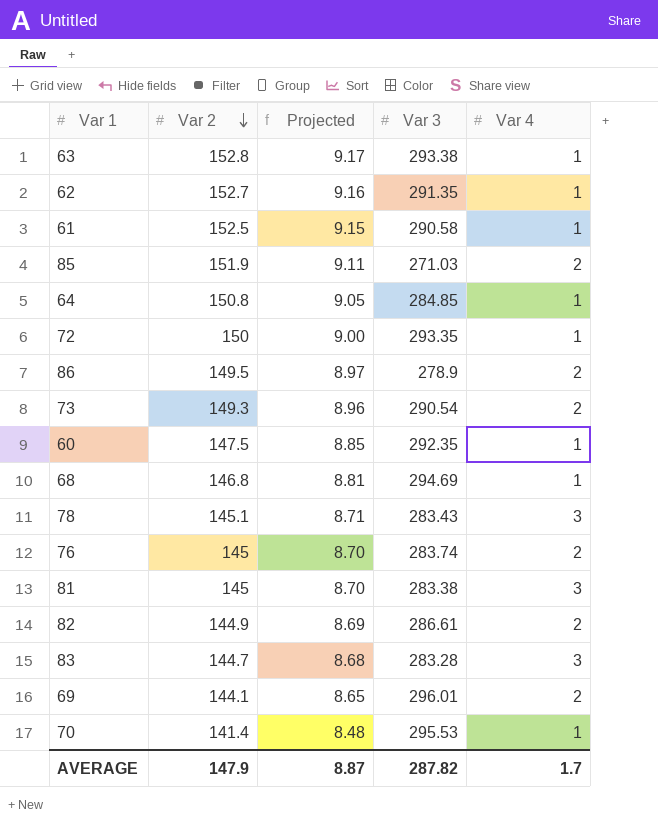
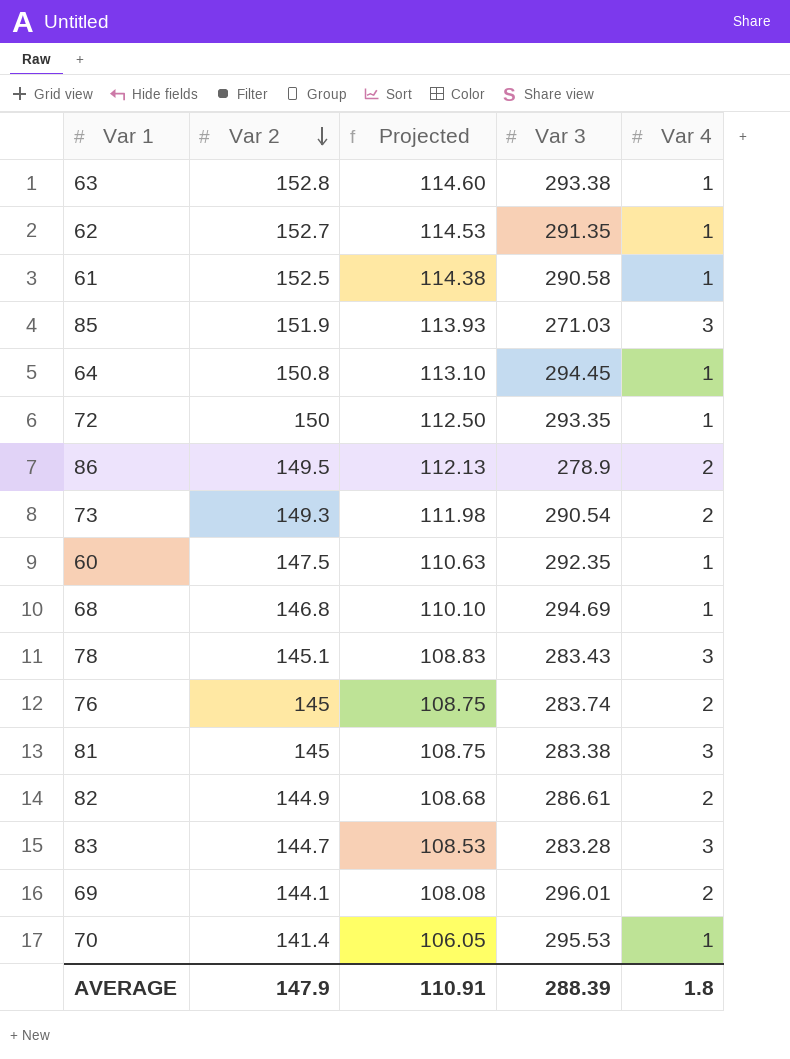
column Projected | formula: [Var 2] * 0.06 -> [Var 2] * 0.75
85 | Var 4: 2 -> 3
64 | Var 3: 284.85 -> 294.45
AVERAGE | Projected: 8.87 -> 110.91
AVERAGE | Var 3: 287.82 -> 288.39
AVERAGE | Var 4: 1.7 -> 1.8

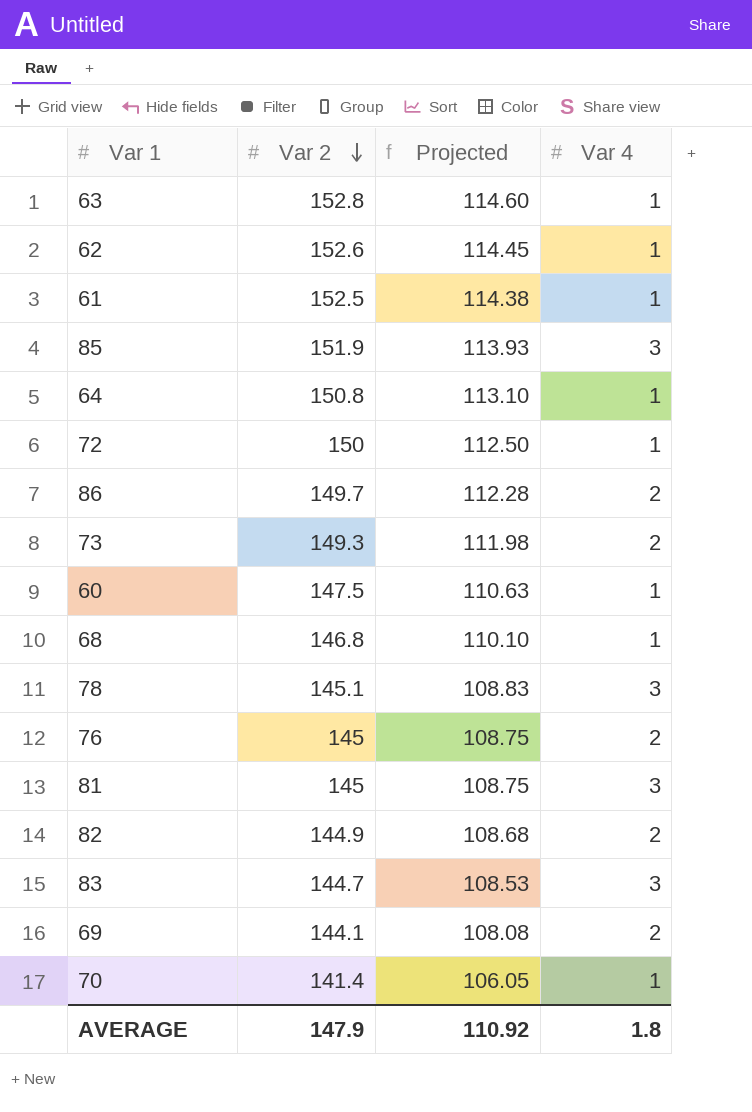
column Var 3 | position: 4 -> none
62 | Var 2: 152.7 -> 152.6
62 | Projected: 114.53 -> 114.45
86 | Var 2: 149.5 -> 149.7
86 | Projected: 112.13 -> 112.28
AVERAGE | Projected: 110.91 -> 110.92

